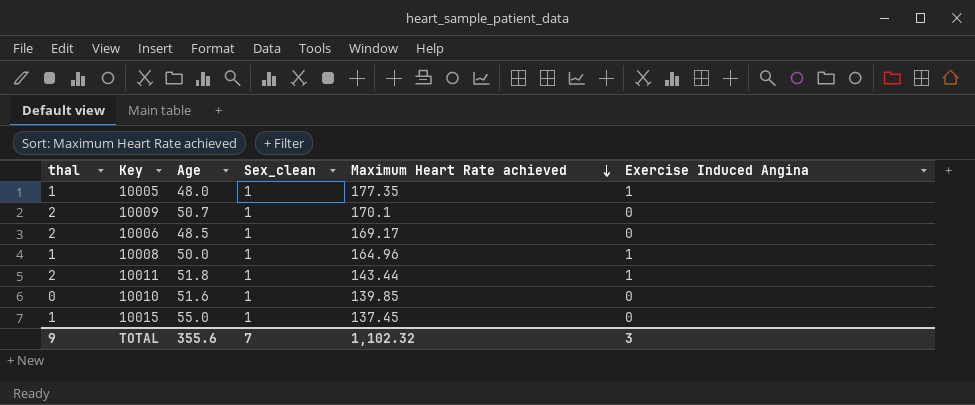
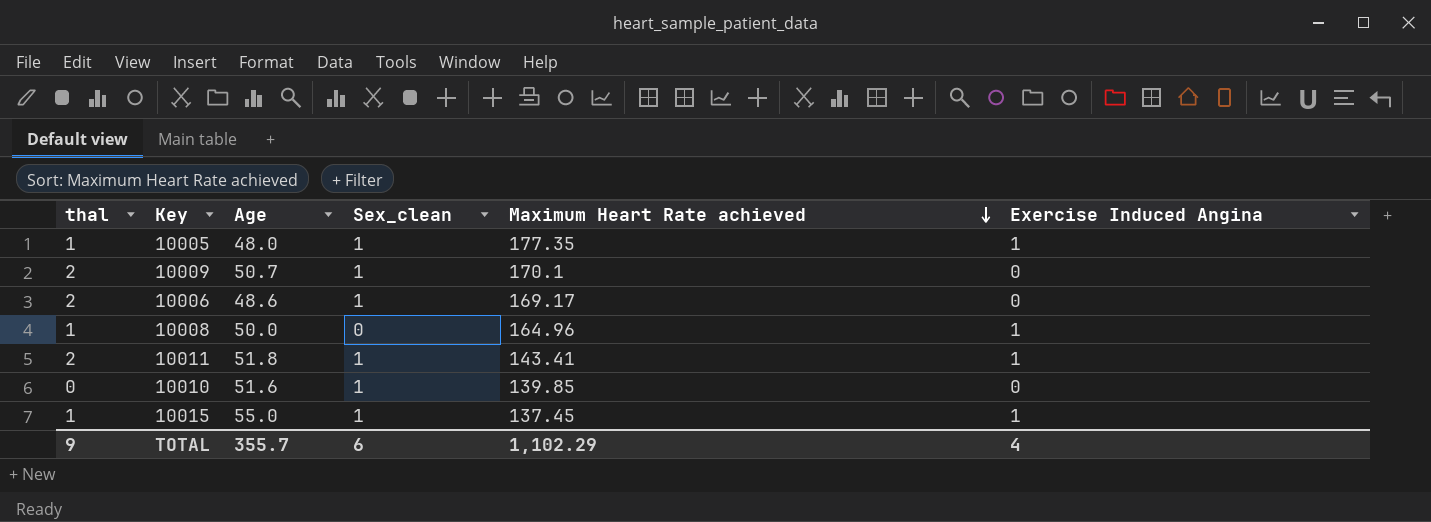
10006 | Age: 48.5 -> 48.6
10008 | Sex_clean: 1 -> 0
10011 | Maximum Heart Rate achieved: 143.44 -> 143.41
10015 | Exercise Induced Angina: 0 -> 1
TOTAL | Age: 355.6 -> 355.7
TOTAL | Sex_clean: 7 -> 6
TOTAL | Maximum Heart Rate achieved: 1,102.32 -> 1,102.29
TOTAL | Exercise Induced Angina: 3 -> 4

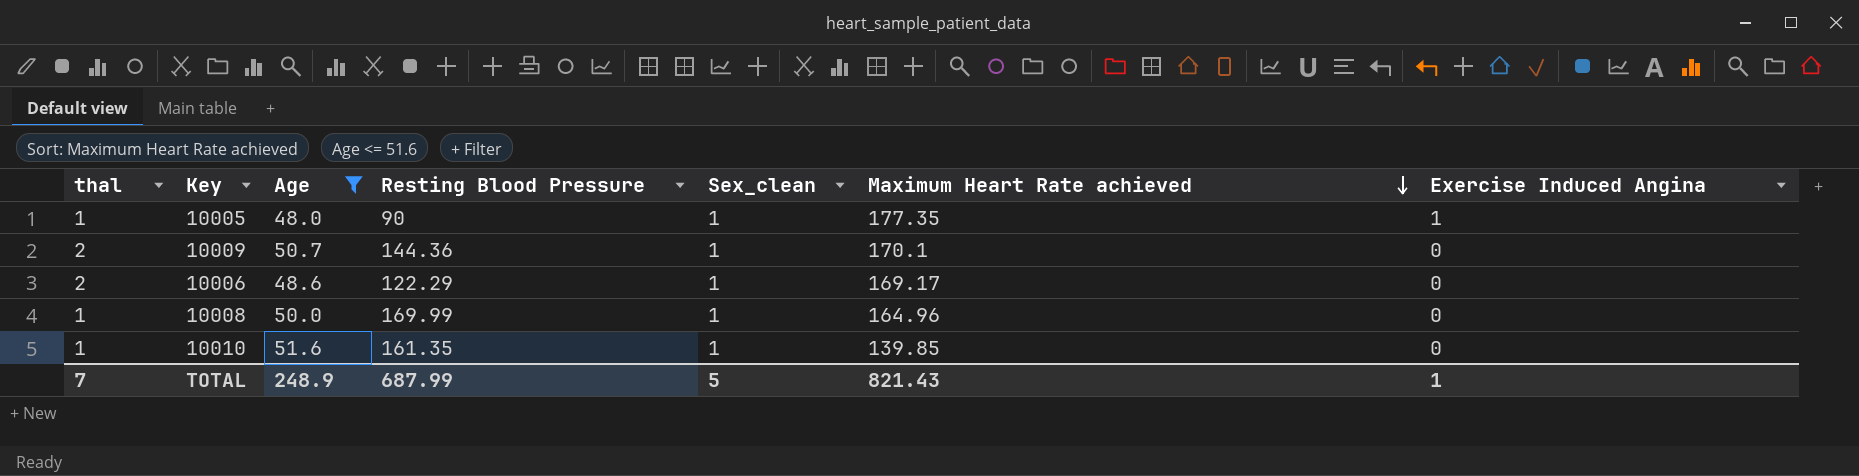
filter: none -> Age <= 51.6
column Resting Blood Pressure | position: none -> 4
10008 | Sex_clean: 0 -> 1
10008 | Exercise Induced Angina: 1 -> 0
10010 | thal: 0 -> 1
TOTAL | thal: 9 -> 7
TOTAL | Age: 355.7 -> 248.9
TOTAL | Sex_clean: 6 -> 5
TOTAL | Maximum Heart Rate achieved: 1,102.29 -> 821.43
TOTAL | Exercise Induced Angina: 4 -> 1

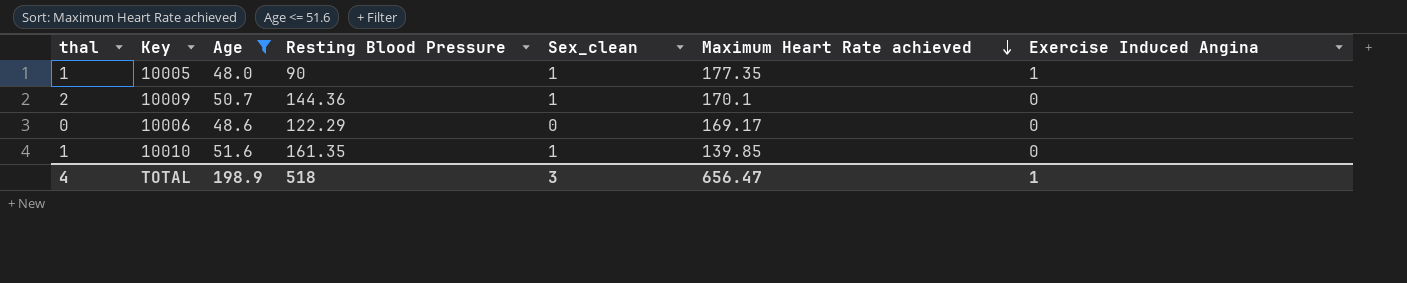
row 10008: 1 | 50.0 | 169.99 | 1 | 164.96 | 0 -> none
10006 | thal: 2 -> 0
10006 | Sex_clean: 1 -> 0
TOTAL | thal: 7 -> 4
TOTAL | Age: 248.9 -> 198.9
TOTAL | Resting Blood Pressure: 687.99 -> 518
TOTAL | Sex_clean: 5 -> 3
TOTAL | Maximum Heart Rate achieved: 821.43 -> 656.47

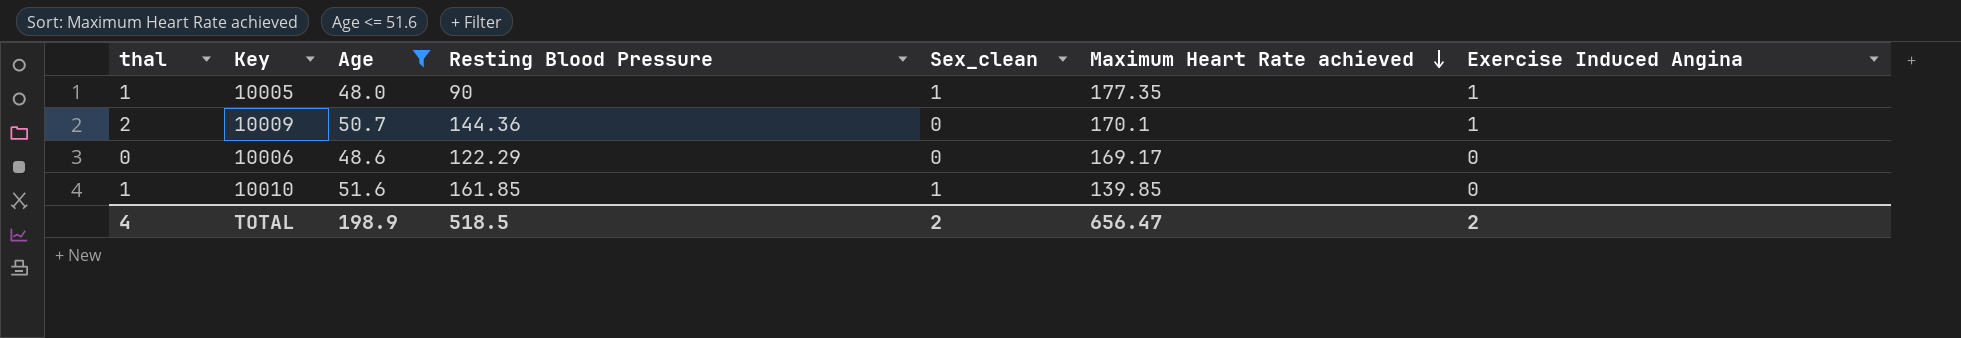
10009 | Sex_clean: 1 -> 0
10009 | Exercise Induced Angina: 0 -> 1
10010 | Resting Blood Pressure: 161.35 -> 161.85
TOTAL | Resting Blood Pressure: 518 -> 518.5
TOTAL | Sex_clean: 3 -> 2
TOTAL | Exercise Induced Angina: 1 -> 2

